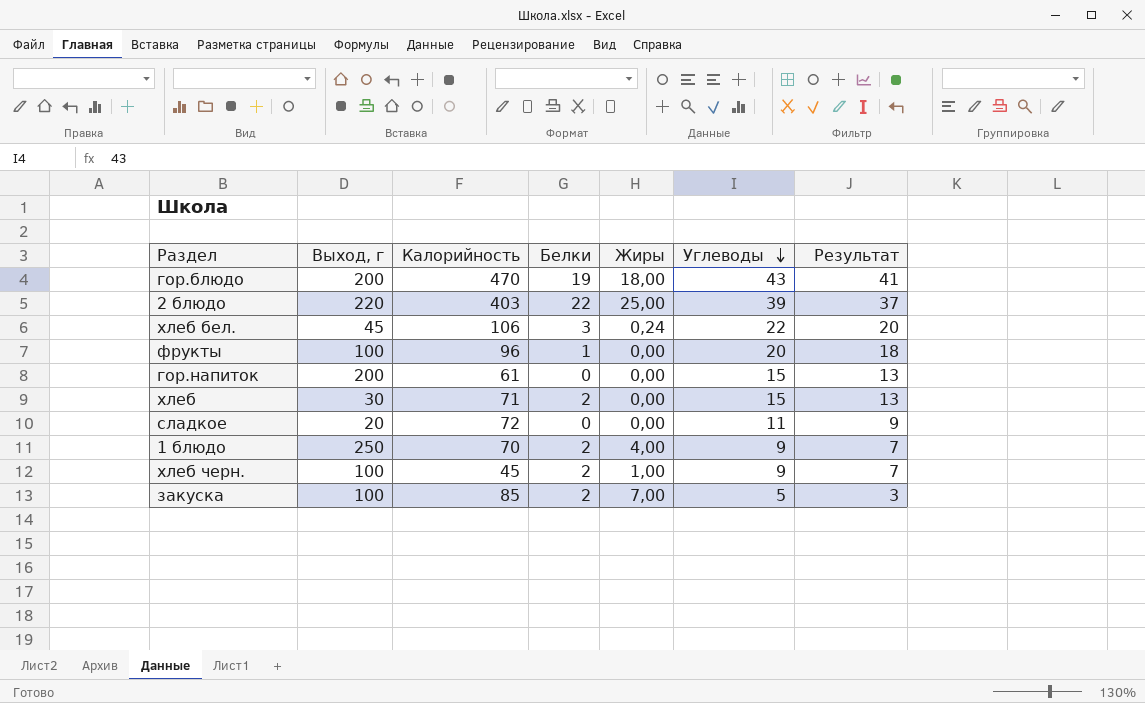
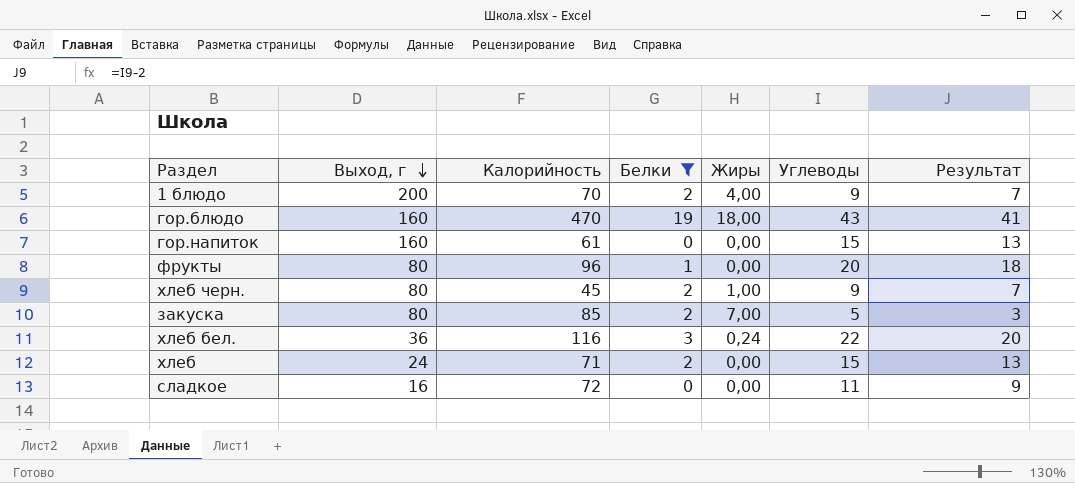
filter: none -> Белки != 22
row order: Углеводы descending -> Выход, г descending
1 блюдо | Выход, г: 250 -> 200
гор.блюдо | Выход, г: 200 -> 160
гор.напиток | Выход, г: 200 -> 160
фрукты | Выход, г: 100 -> 80
хлеб черн. | Выход, г: 100 -> 80
закуска | Выход, г: 100 -> 80
хлеб бел. | Выход, г: 45 -> 36
хлеб бел. | Калорийность: 106 -> 116
хлеб | Выход, г: 30 -> 24
сладкое | Выход, г: 20 -> 16

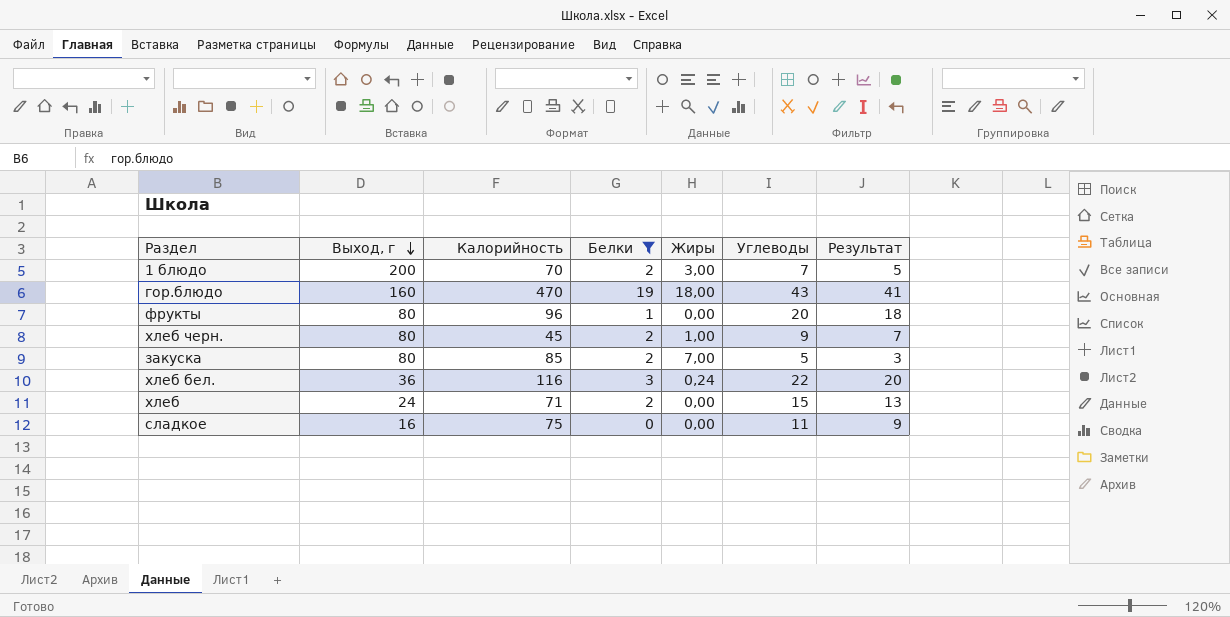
row гор.напиток: 160 | 61 | 0 | 0,00 | 15 | 13 -> none
1 блюдо | Жиры: 4,00 -> 3,00
1 блюдо | Углеводы: 9 -> 7
1 блюдо | Результат: 7 -> 5
сладкое | Калорийность: 72 -> 75

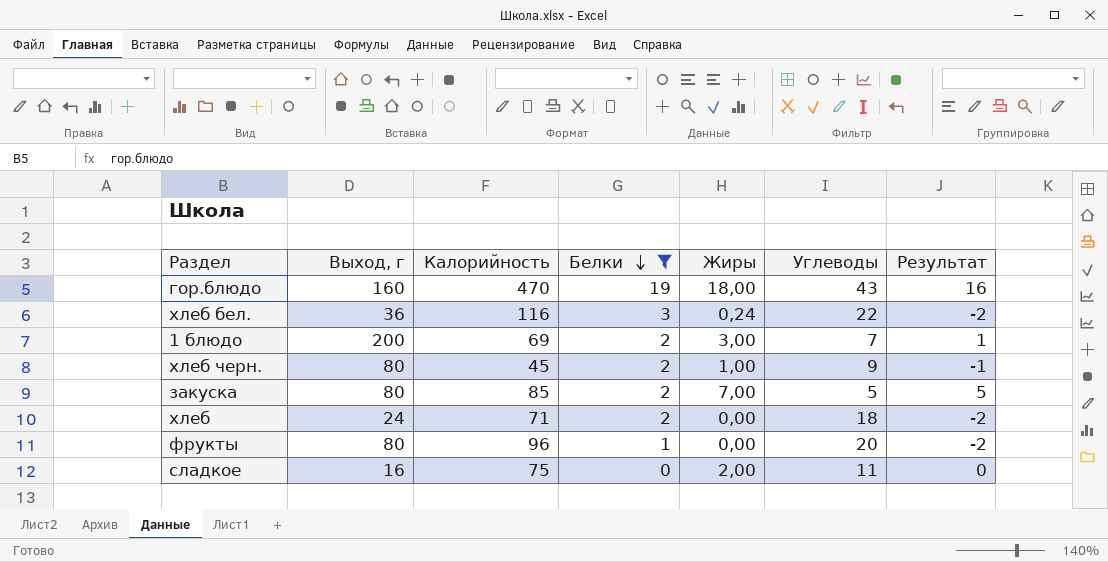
row order: Выход, г descending -> Белки descending
column Результат | formula: [Углеводы] - 2 -> [Жиры] - 2
1 блюдо | Калорийность: 70 -> 69
хлеб | Углеводы: 15 -> 18
сладкое | Жиры: 0,00 -> 2,00

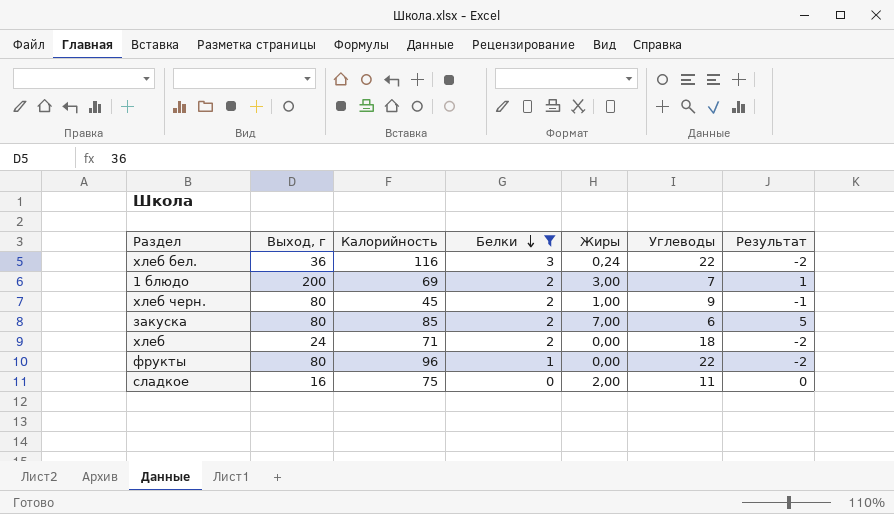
row гор.блюдо: 160 | 470 | 19 | 18,00 | 43 | 16 -> none
закуска | Углеводы: 5 -> 6
фрукты | Углеводы: 20 -> 22

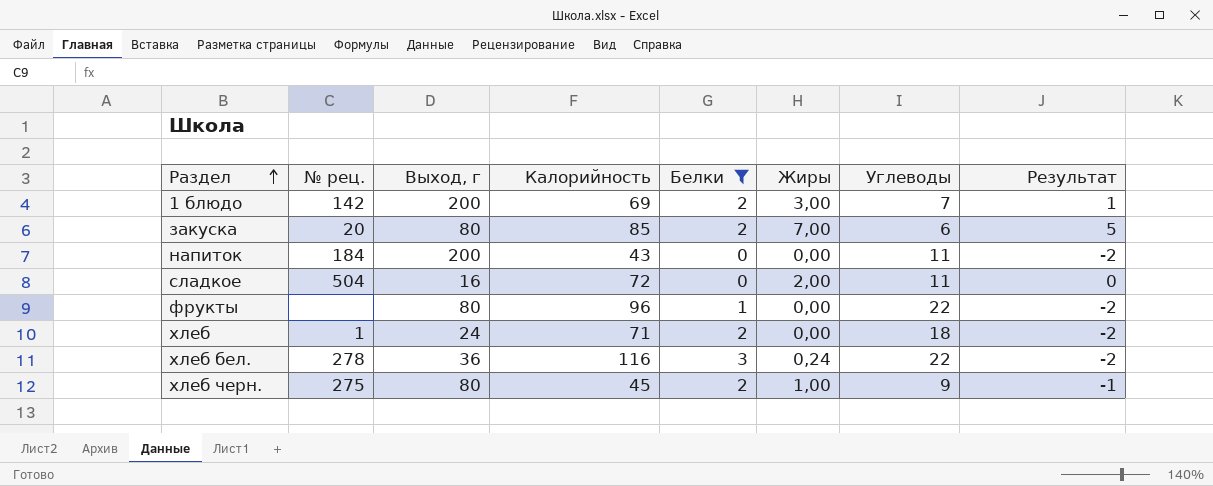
row order: Белки descending -> Раздел ascending
column № рец. | position: none -> 2
row напиток: none -> 184 | 200 | 43 | 0 | 0,00 | 11 | -2
сладкое | Калорийность: 75 -> 72

